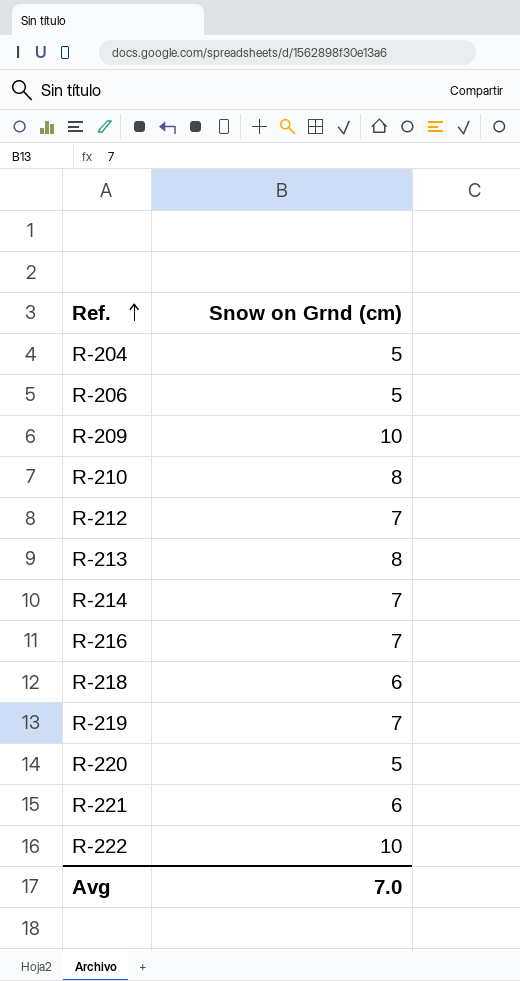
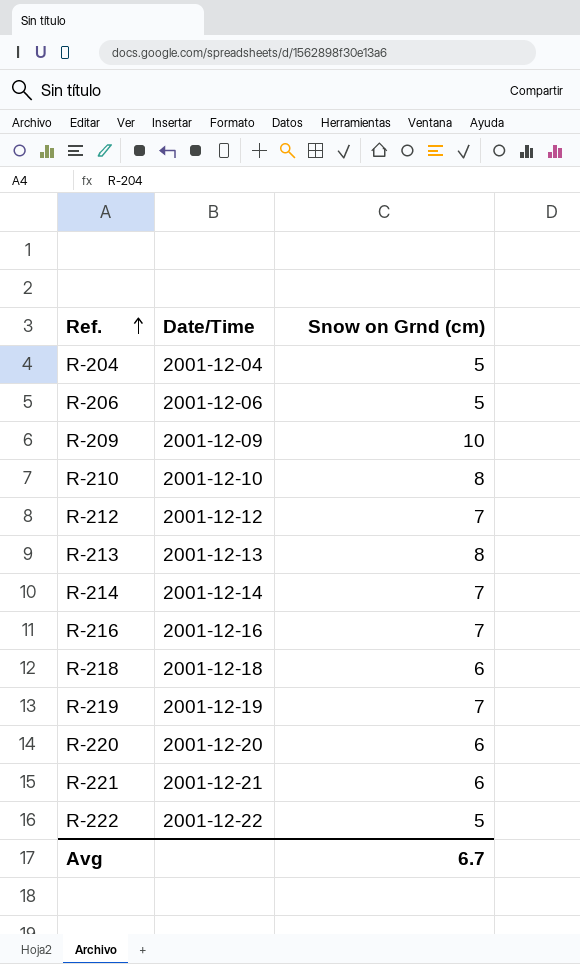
column Date/Time | position: none -> 2
R-220 | Snow on Grnd (cm): 5 -> 6
R-222 | Snow on Grnd (cm): 10 -> 5
Avg | Snow on Grnd (cm): 7.0 -> 6.7

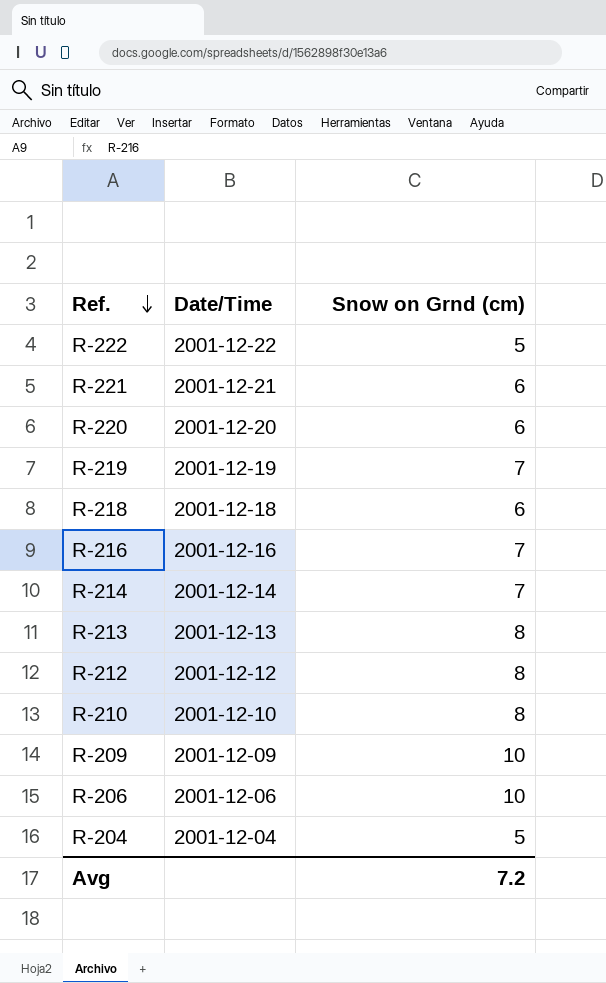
row order: Ref. ascending -> Ref. descending
R-212 | Snow on Grnd (cm): 7 -> 8
R-206 | Snow on Grnd (cm): 5 -> 10
Avg | Snow on Grnd (cm): 6.7 -> 7.2

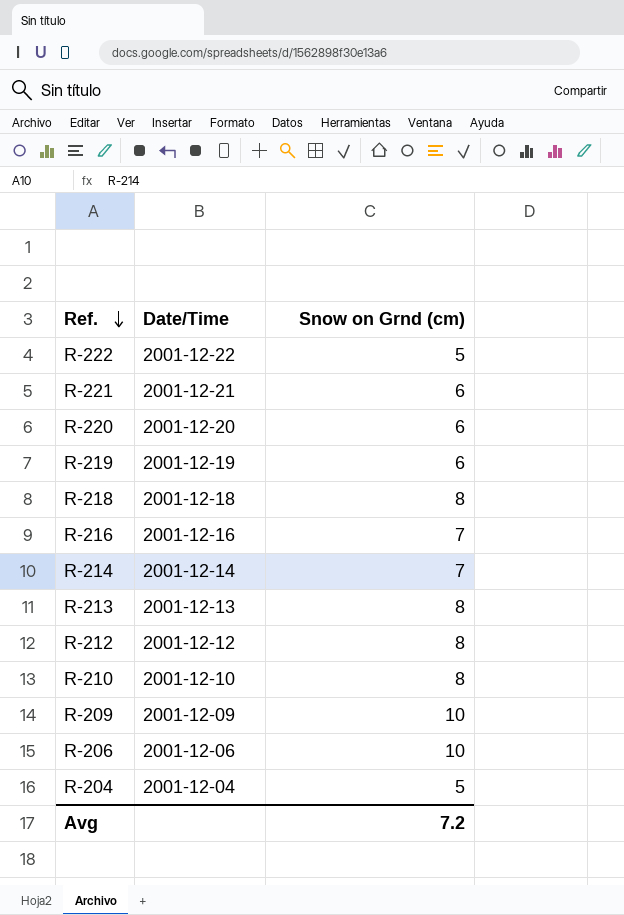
R-219 | Snow on Grnd (cm): 7 -> 6
R-218 | Snow on Grnd (cm): 6 -> 8

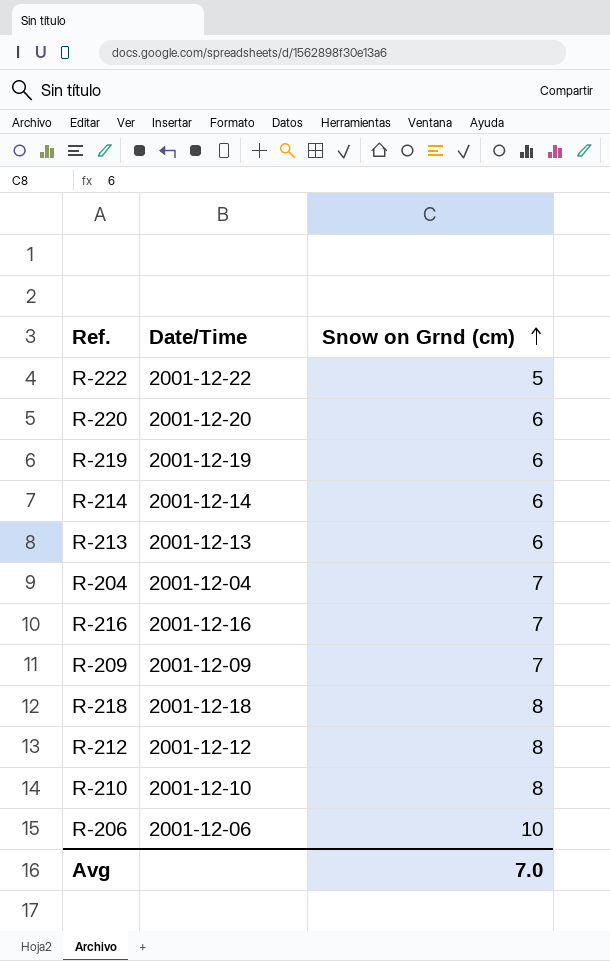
row order: Ref. descending -> Snow on Grnd (cm) ascending
row R-221: 2001-12-21 | 6 -> none
R-214 | Snow on Grnd (cm): 7 -> 6
R-213 | Snow on Grnd (cm): 8 -> 6
R-204 | Snow on Grnd (cm): 5 -> 7
R-209 | Snow on Grnd (cm): 10 -> 7
Avg | Snow on Grnd (cm): 7.2 -> 7.0

